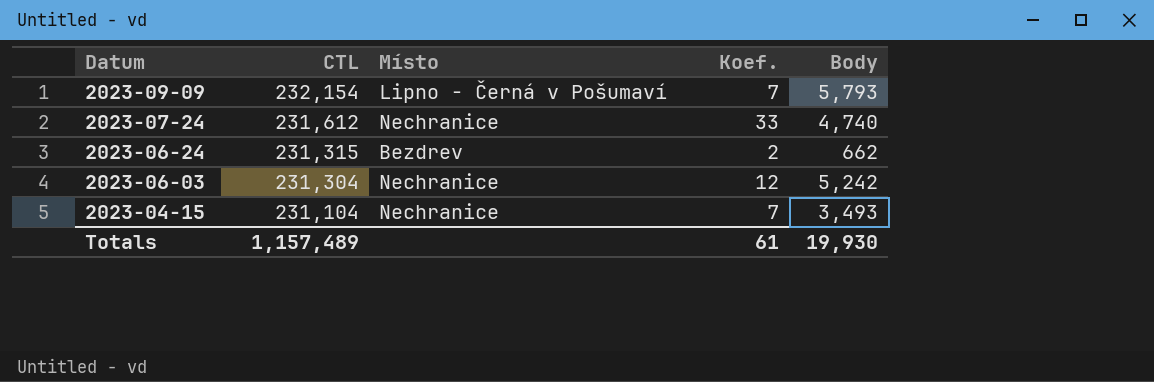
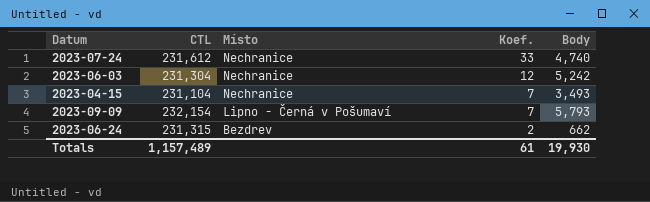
row order: Datum descending -> Místo descending

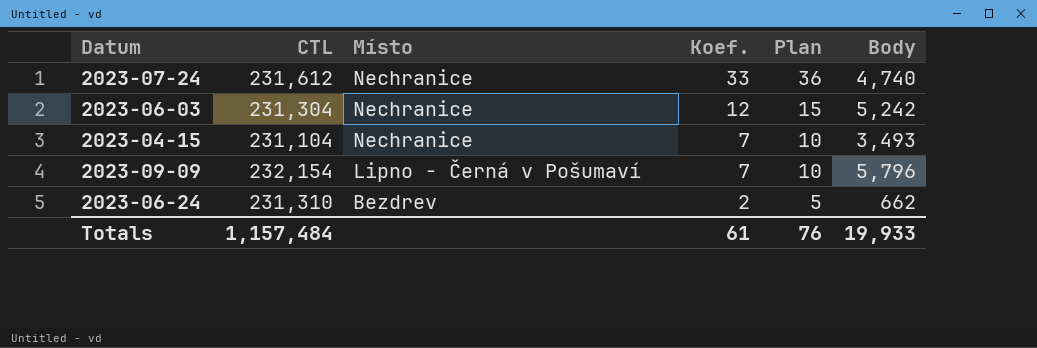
column Plan | formula: none -> [Koef.] + 3
2023-09-09 | Body: 5,793 -> 5,796
2023-06-24 | CTL: 231,315 -> 231,310
Totals | CTL: 1,157,489 -> 1,157,484
Totals | Body: 19,930 -> 19,933

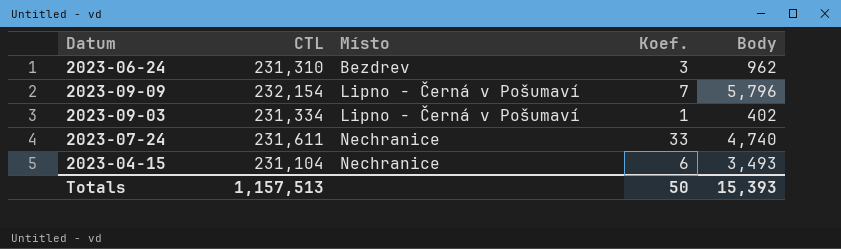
row order: Místo descending -> Místo ascending
column Plan | formula: [Koef.] + 3 -> none
row 2023-06-03: 231,304 | Nechranice | 12 | 15 | 5,242 -> none
2023-06-24 | Koef.: 2 -> 3
2023-06-24 | Body: 662 -> 962
row 2023-09-03: none -> 231,334 | Lipno - Černá v Pošumaví | 1 | 402
2023-07-24 | CTL: 231,612 -> 231,611
2023-04-15 | Koef.: 7 -> 6
Totals | CTL: 1,157,484 -> 1,157,513
Totals | Koef.: 61 -> 50
Totals | Body: 19,933 -> 15,393

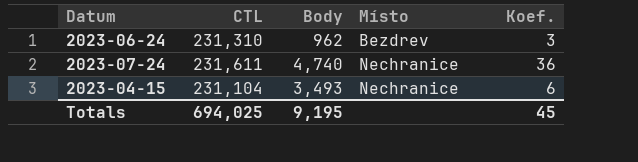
column Body | position: 5 -> 3
row 2023-09-09: 232,154 | Lipno - Černá v Pošumaví | 7 | 5,796 -> none
row 2023-09-03: 231,334 | Lipno - Černá v Pošumaví | 1 | 402 -> none
2023-07-24 | Koef.: 33 -> 36
Totals | CTL: 1,157,513 -> 694,025
Totals | Body: 15,393 -> 9,195
Totals | Koef.: 50 -> 45

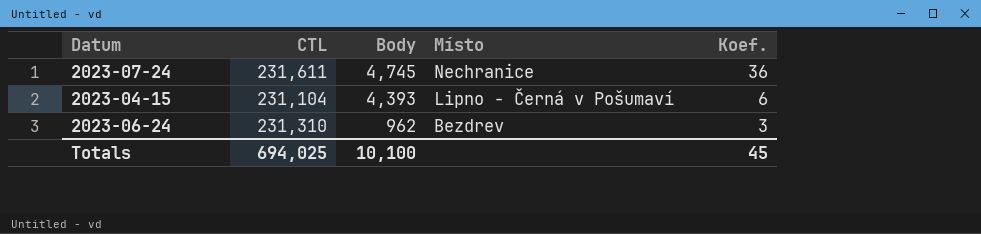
row order: Místo ascending -> Body descending
2023-07-24 | Body: 4,740 -> 4,745
2023-04-15 | Body: 3,493 -> 4,393
2023-04-15 | Místo: Nechranice -> Lipno - Černá v Pošumaví
Totals | Body: 9,195 -> 10,100

